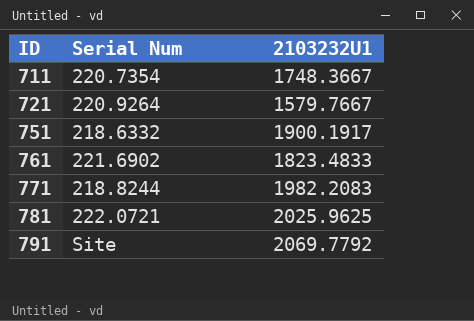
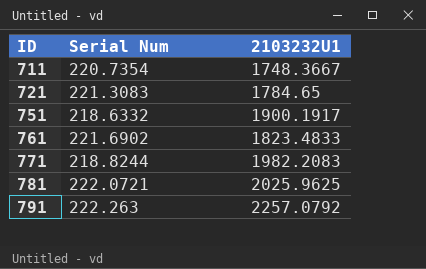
721 | Serial Num: 220.9264 -> 221.3083
721 | 2103232U1: 1579.7667 -> 1784.65
791 | Serial Num: Site -> 222.263
791 | 2103232U1: 2069.7792 -> 2257.0792

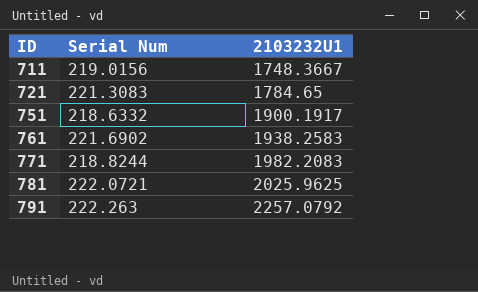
711 | Serial Num: 220.7354 -> 219.0156
761 | 2103232U1: 1823.4833 -> 1938.2583

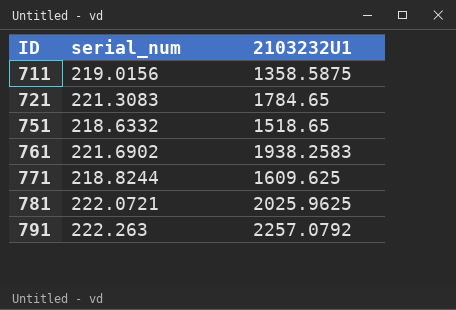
column name: Serial Num -> serial_num
711 | 2103232U1: 1748.3667 -> 1358.5875
751 | 2103232U1: 1900.1917 -> 1518.65
771 | 2103232U1: 1982.2083 -> 1609.625

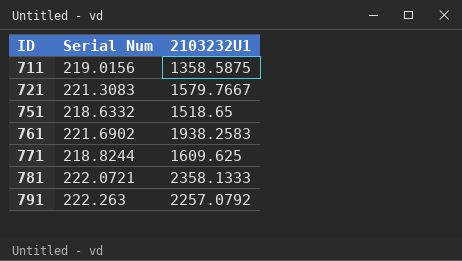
column name: serial_num -> Serial Num
721 | 2103232U1: 1784.65 -> 1579.7667
781 | 2103232U1: 2025.9625 -> 2358.1333

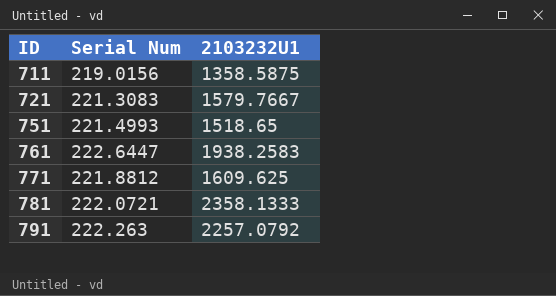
751 | Serial Num: 218.6332 -> 221.4993
761 | Serial Num: 221.6902 -> 222.6447
771 | Serial Num: 218.8244 -> 221.8812

